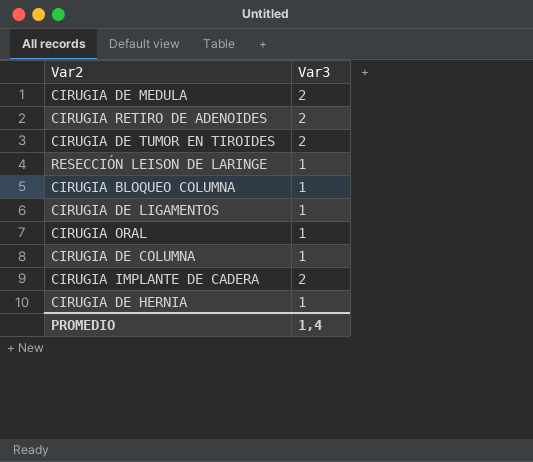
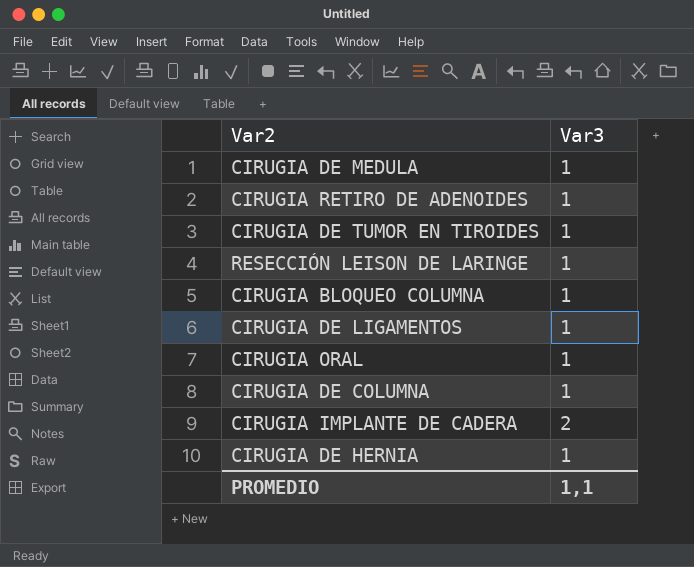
CIRUGIA DE MEDULA | Var3: 2 -> 1
CIRUGIA RETIRO DE ADENOIDES | Var3: 2 -> 1
CIRUGIA DE TUMOR EN TIROIDES | Var3: 2 -> 1
PROMEDIO | Var3: 1,4 -> 1,1

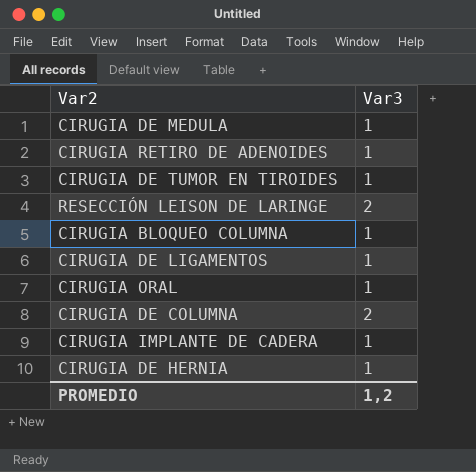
RESECCIÓN LEISON DE LARINGE | Var3: 1 -> 2
CIRUGIA DE COLUMNA | Var3: 1 -> 2
CIRUGIA IMPLANTE DE CADERA | Var3: 2 -> 1
PROMEDIO | Var3: 1,1 -> 1,2

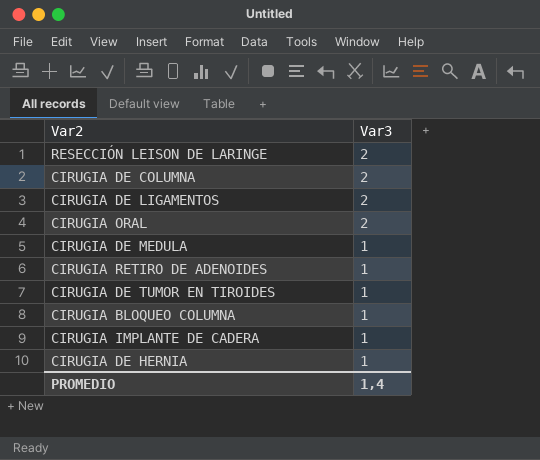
row order: none -> Var3 descending
CIRUGIA DE LIGAMENTOS | Var3: 1 -> 2
CIRUGIA ORAL | Var3: 1 -> 2
PROMEDIO | Var3: 1,2 -> 1,4

